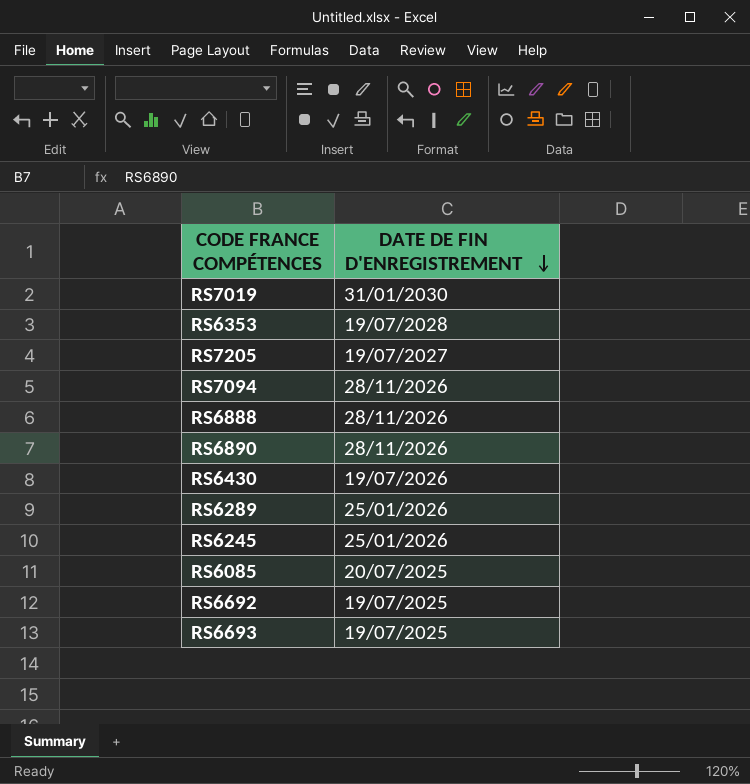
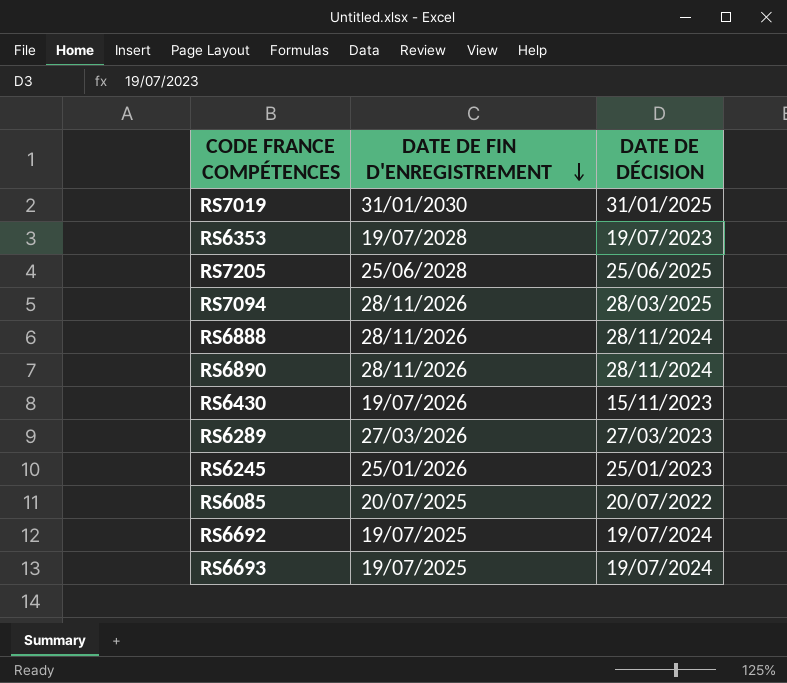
column DATE DE DÉCISION | position: none -> 3
RS7205 | DATE DE FIN D'ENREGISTREMENT: 19/07/2027 -> 25/06/2028
RS6289 | DATE DE FIN D'ENREGISTREMENT: 25/01/2026 -> 27/03/2026

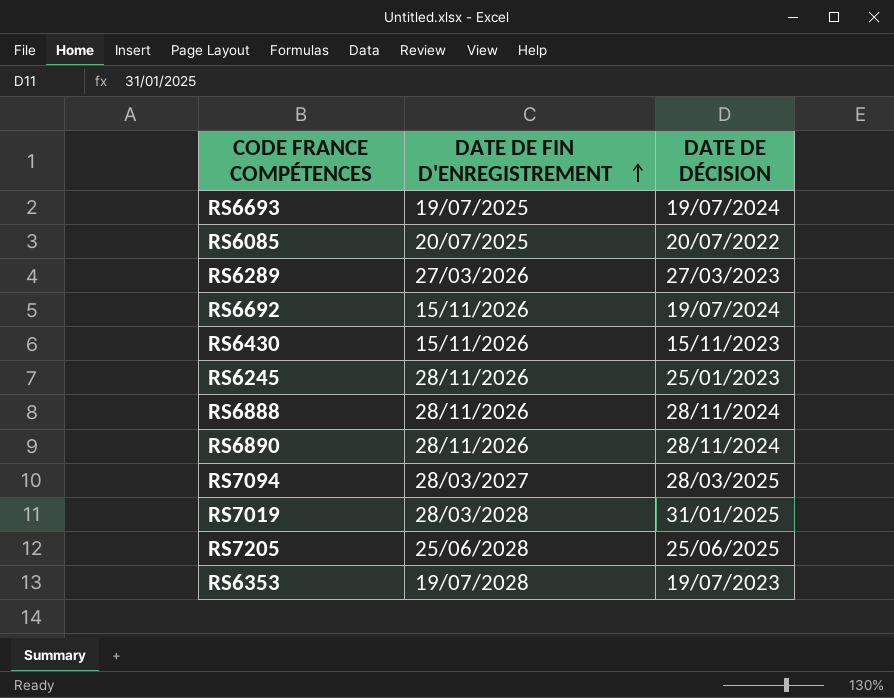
row order: DATE DE FIN D'ENREGISTREMENT descending -> DATE DE FIN D'ENREGISTREMENT ascending
RS6692 | DATE DE FIN D'ENREGISTREMENT: 19/07/2025 -> 15/11/2026
RS6430 | DATE DE FIN D'ENREGISTREMENT: 19/07/2026 -> 15/11/2026
RS6245 | DATE DE FIN D'ENREGISTREMENT: 25/01/2026 -> 28/11/2026
RS7094 | DATE DE FIN D'ENREGISTREMENT: 28/11/2026 -> 28/03/2027
RS7019 | DATE DE FIN D'ENREGISTREMENT: 31/01/2030 -> 28/03/2028

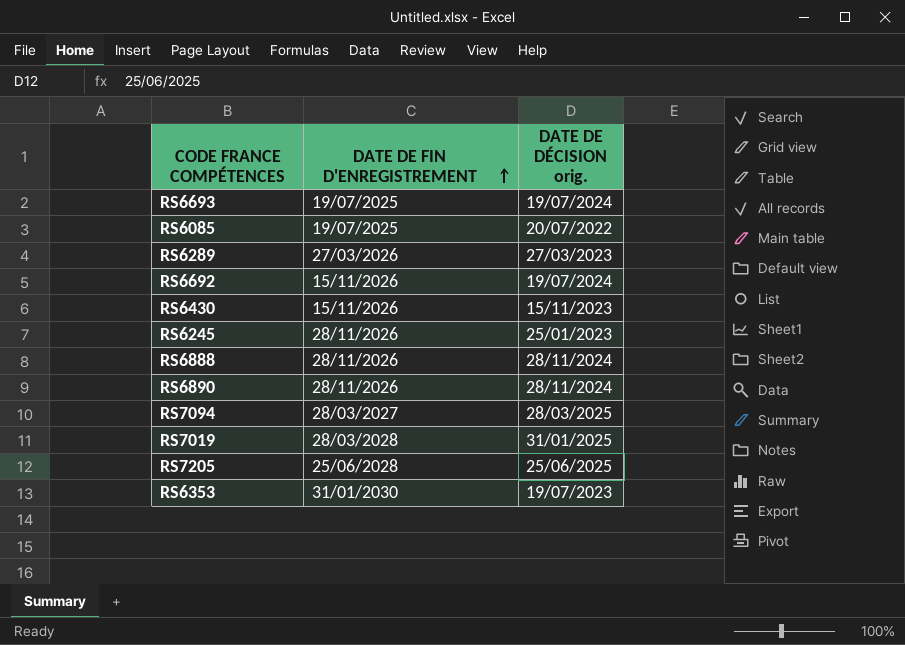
column name: DATE DE DÉCISION -> DATE DE DÉCISION orig.
RS6085 | DATE DE FIN D'ENREGISTREMENT: 20/07/2025 -> 19/07/2025
RS6353 | DATE DE FIN D'ENREGISTREMENT: 19/07/2028 -> 31/01/2030

